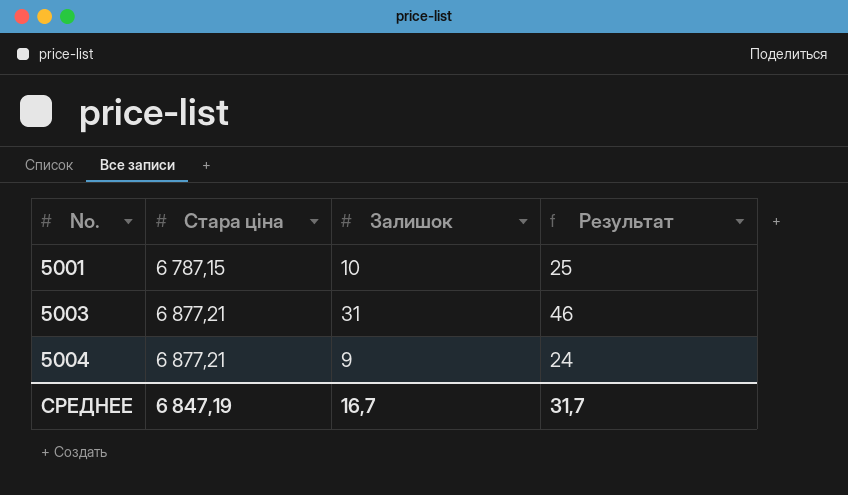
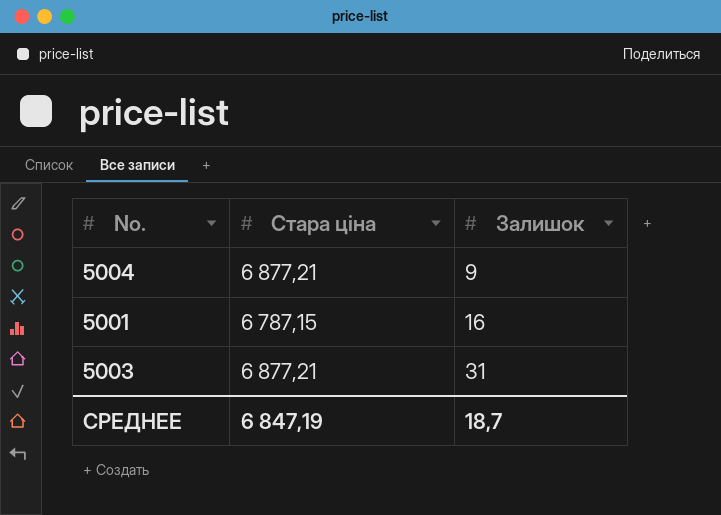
row order: No. ascending -> Залишок ascending
column Результат | formula: [Залишок] + 15 -> none
5001 | Залишок: 10 -> 16
СРЕДНЕЕ | Залишок: 16,7 -> 18,7

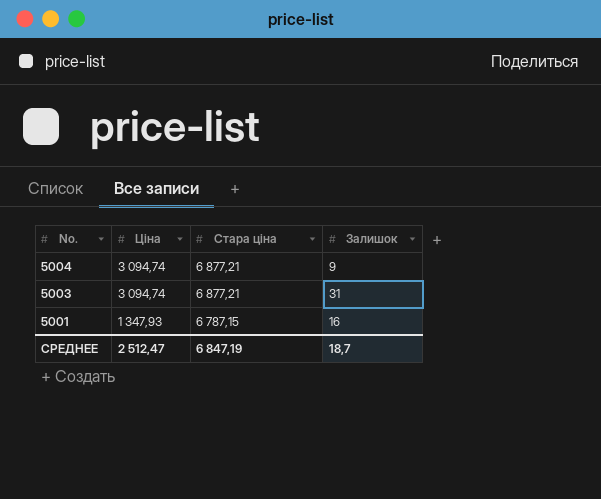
row order: Залишок ascending -> No. descending
column Ціна | position: none -> 2

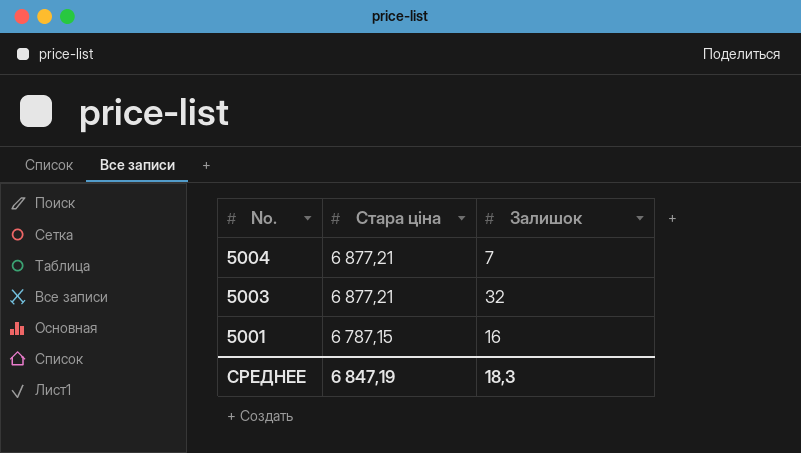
column Ціна | position: 2 -> none
5004 | Залишок: 9 -> 7
5003 | Залишок: 31 -> 32
СРЕДНЕЕ | Залишок: 18,7 -> 18,3

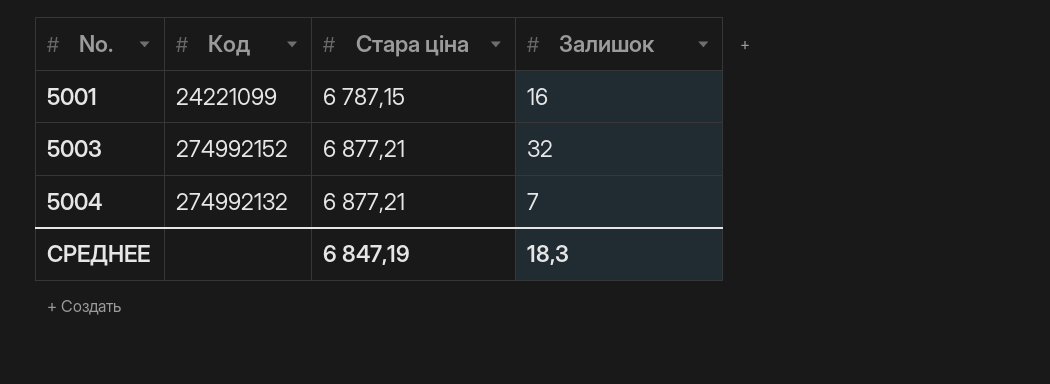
row order: No. descending -> No. ascending
column Код | position: none -> 2

